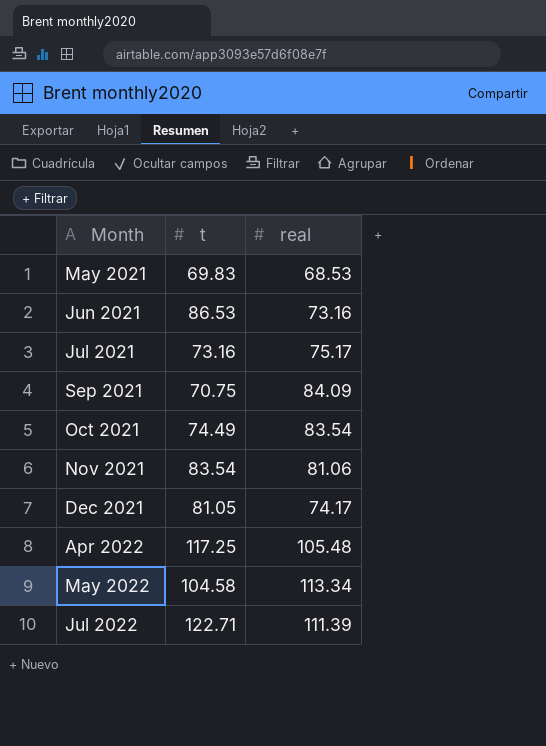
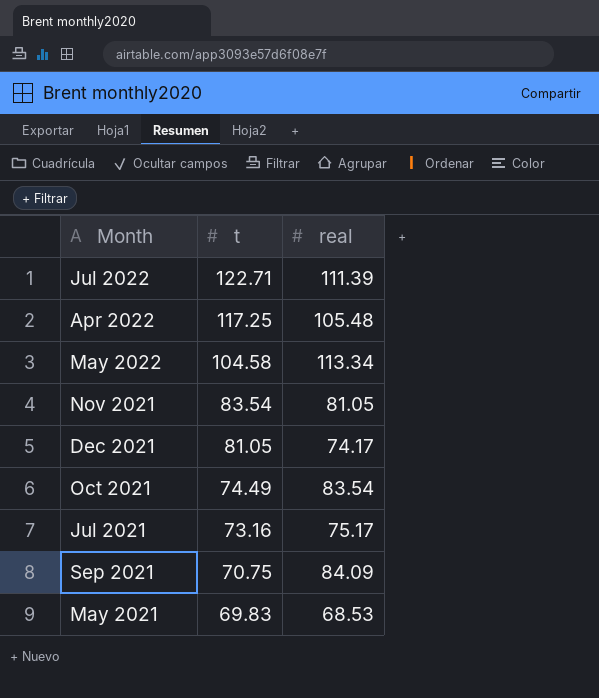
row order: Month ascending -> t descending
row Jun 2021: 86.53 | 73.16 -> none
Nov 2021 | real: 81.06 -> 81.05

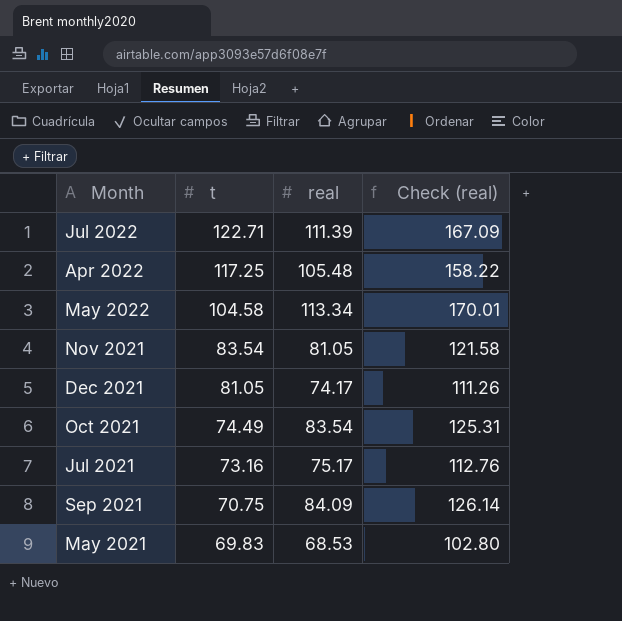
column Check (real) | formula: none -> [real] * 1.5

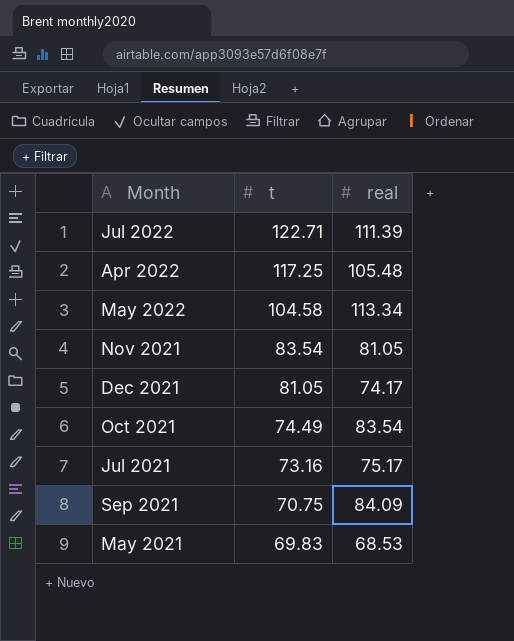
column Check (real) | formula: [real] * 1.5 -> none

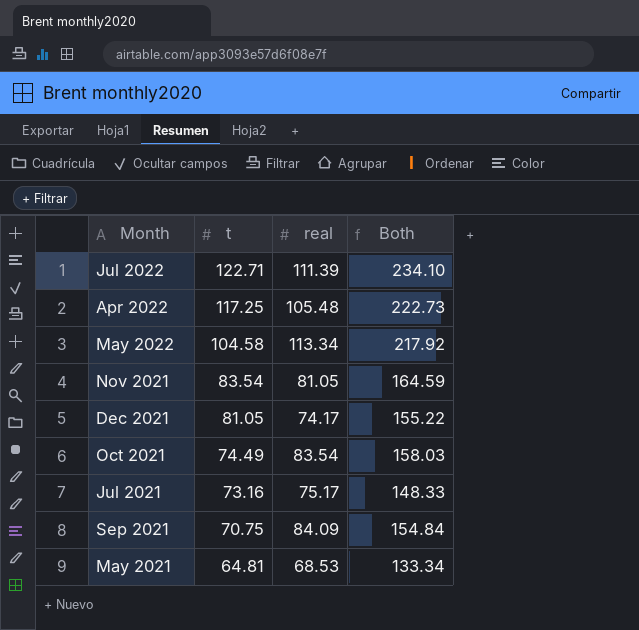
column Both | formula: none -> [t] + [real]
May 2021 | t: 69.83 -> 64.81

